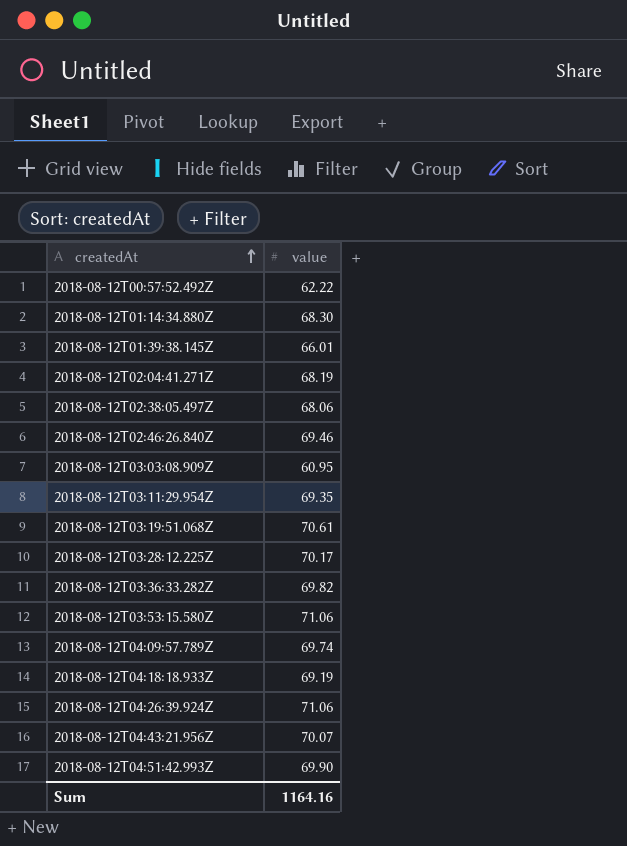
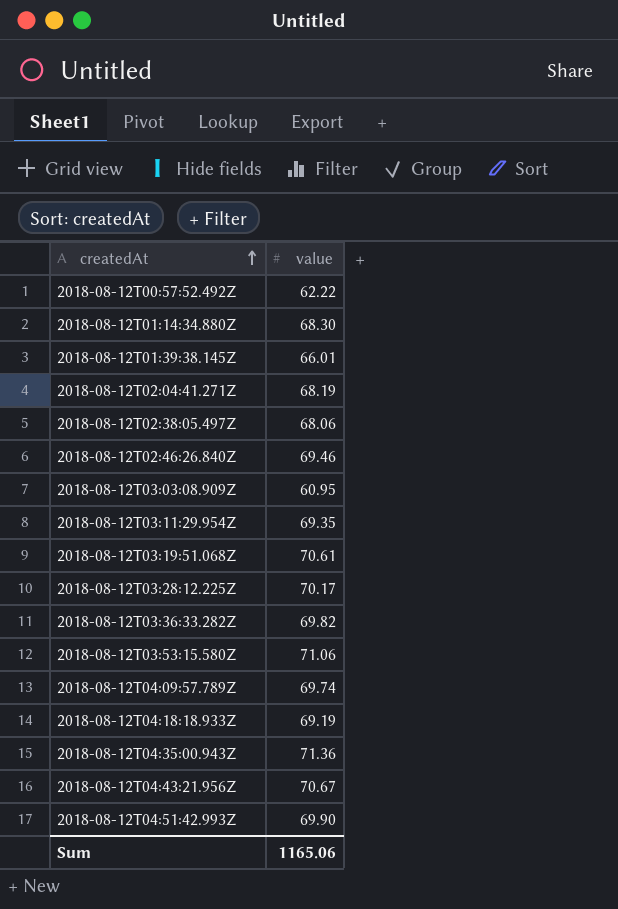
row 2018-08-12T04:26:39.924Z: 71.06 -> none
row 2018-08-12T04:35:00.943Z: none -> 71.36
2018-08-12T04:43:21.956Z | value: 70.07 -> 70.67
Sum | value: 1164.16 -> 1165.06

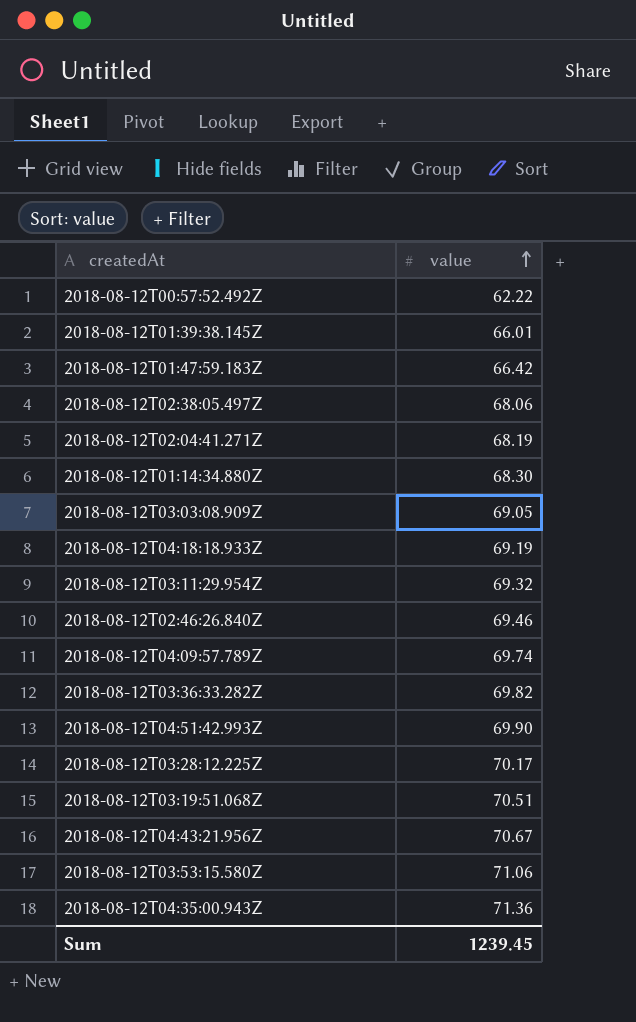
row order: createdAt ascending -> value ascending
row 2018-08-12T01:47:59.183Z: none -> 66.42
2018-08-12T03:03:08.909Z | value: 60.95 -> 69.05
2018-08-12T03:11:29.954Z | value: 69.35 -> 69.32
2018-08-12T03:19:51.068Z | value: 70.61 -> 70.51
Sum | value: 1165.06 -> 1239.45

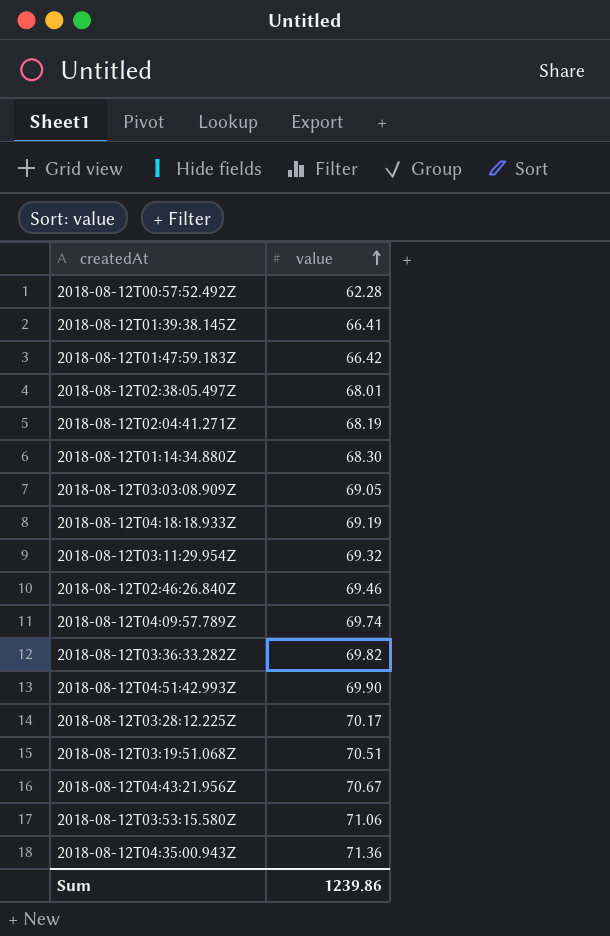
2018-08-12T00:57:52.492Z | value: 62.22 -> 62.28
2018-08-12T01:39:38.145Z | value: 66.01 -> 66.41
2018-08-12T02:38:05.497Z | value: 68.06 -> 68.01
Sum | value: 1239.45 -> 1239.86

